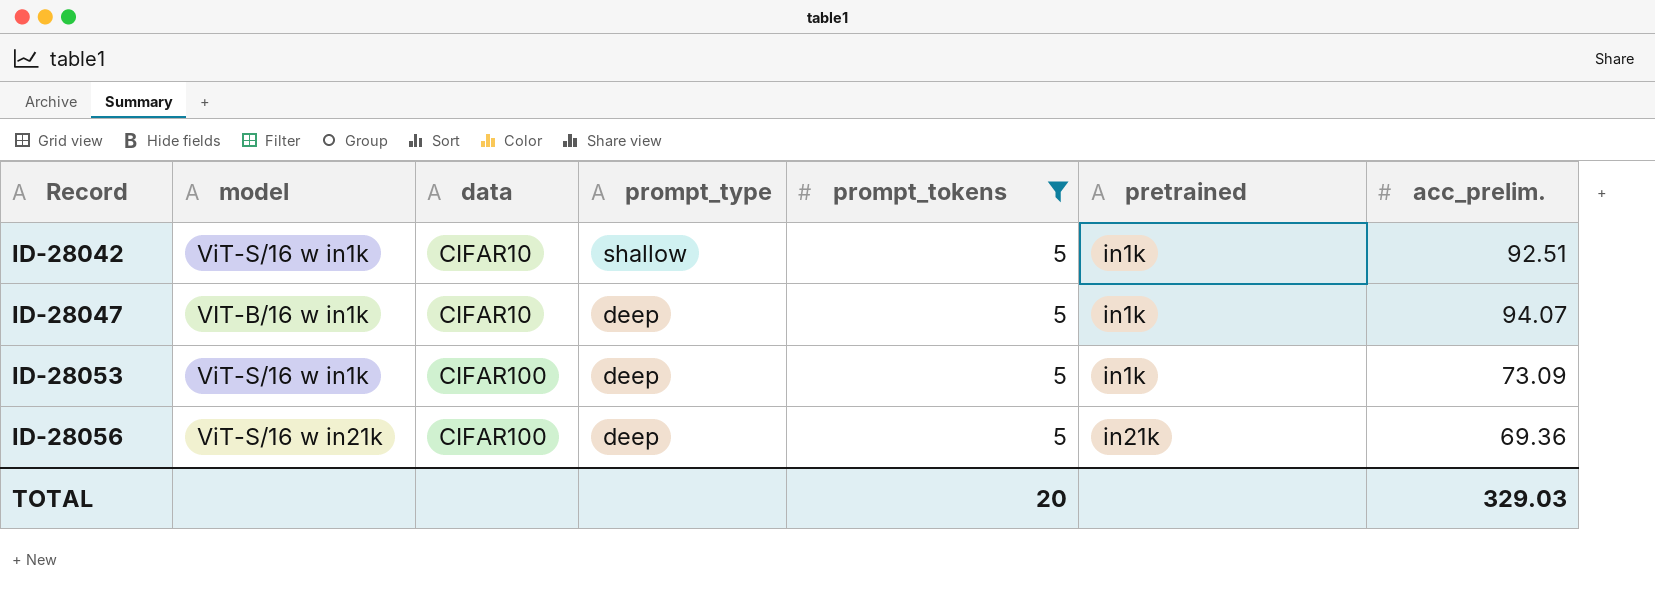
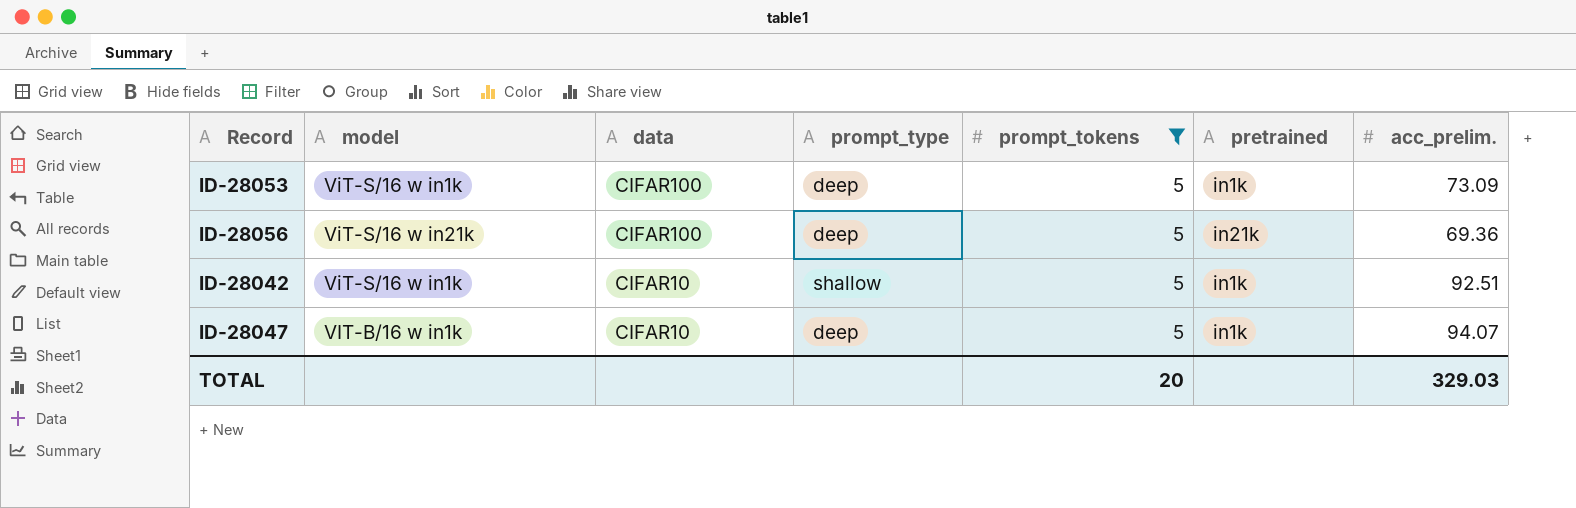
row order: Record ascending -> data descending

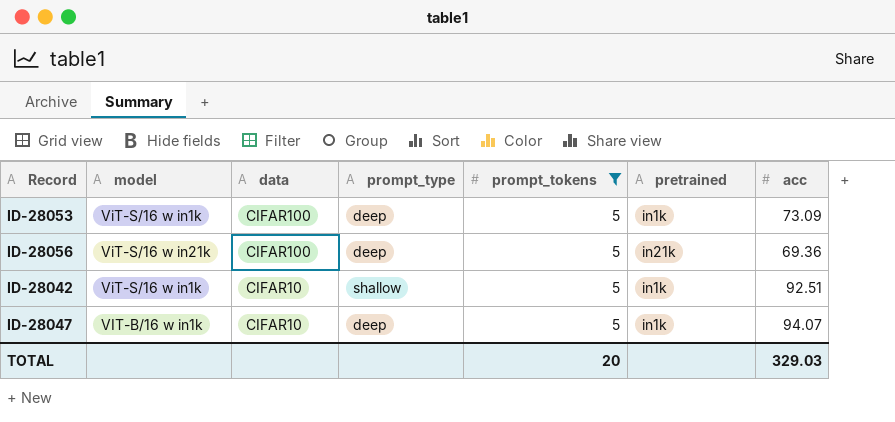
column name: acc_prelim. -> acc

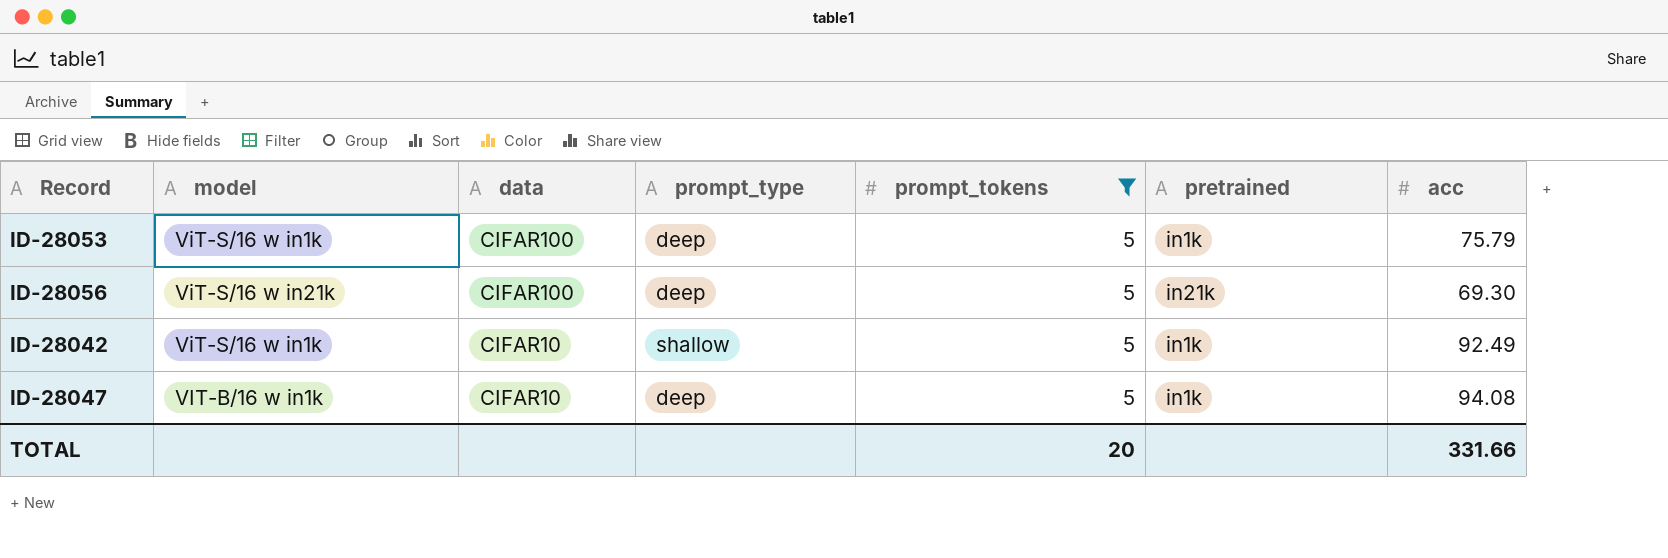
ID-28053 | acc: 73.09 -> 75.79
ID-28056 | acc: 69.36 -> 69.30
ID-28042 | acc: 92.51 -> 92.49
ID-28047 | acc: 94.07 -> 94.08
TOTAL | acc: 329.03 -> 331.66

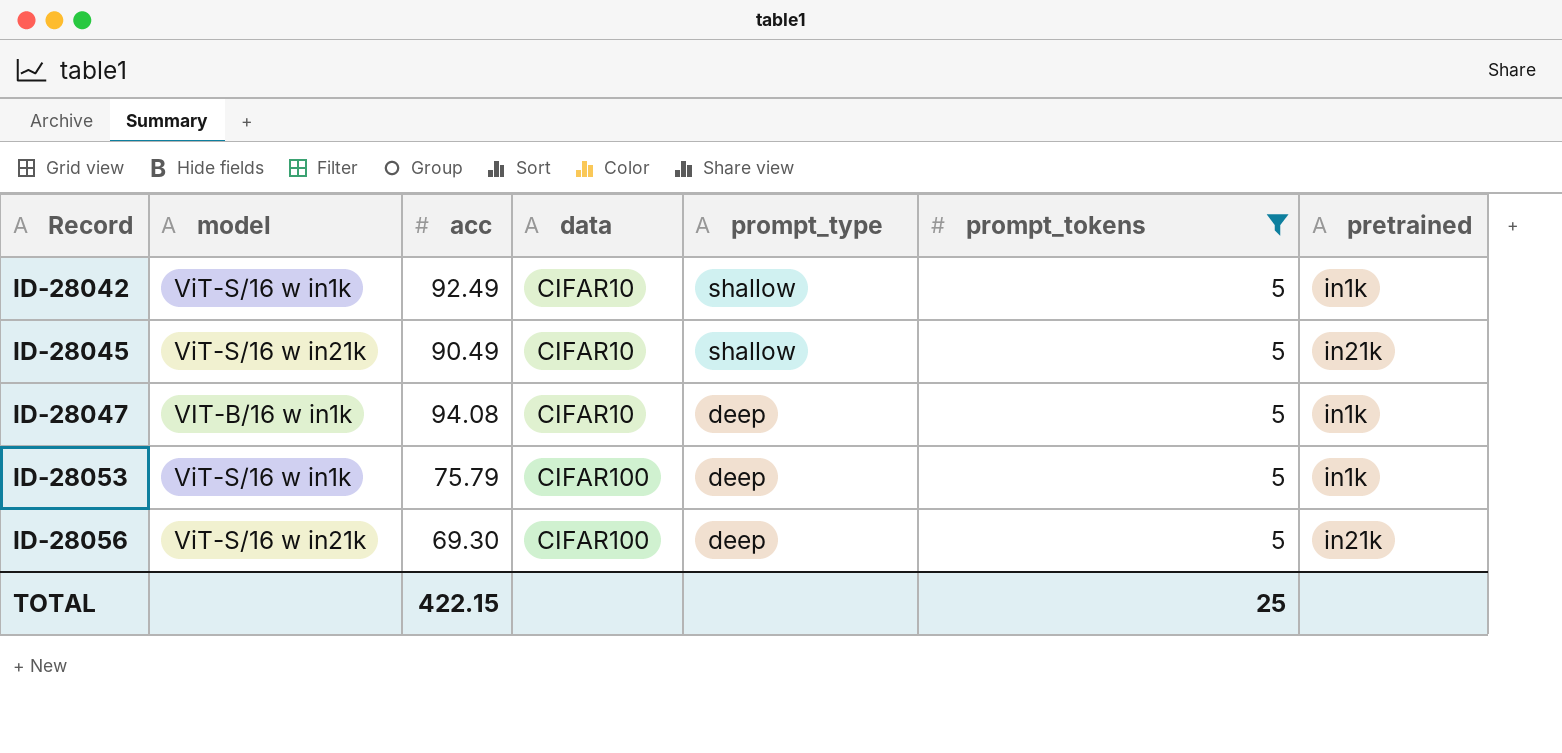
row order: data descending -> Record ascending
column acc | position: 7 -> 3
row ID-28045: none -> ViT-S/16 w in21k | 90.49 | CIFAR10 | shallow | 5 | in21k
TOTAL | acc: 331.66 -> 422.15
TOTAL | prompt_tokens: 20 -> 25

